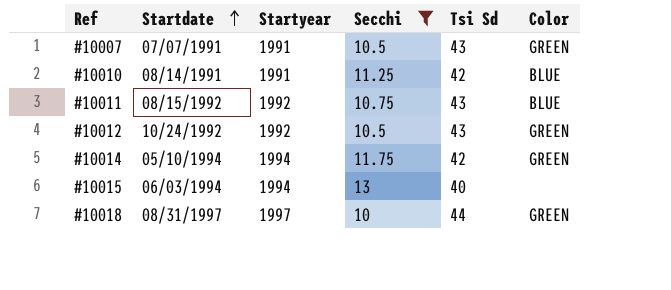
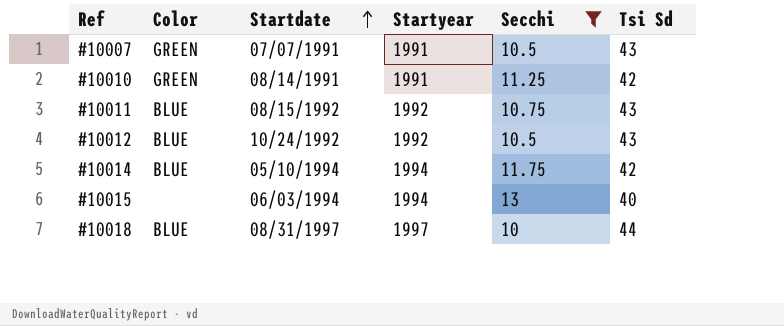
column Color | position: 6 -> 2
#10010 | Color: BLUE -> GREEN
#10012 | Color: GREEN -> BLUE
#10014 | Color: GREEN -> BLUE
#10018 | Color: GREEN -> BLUE

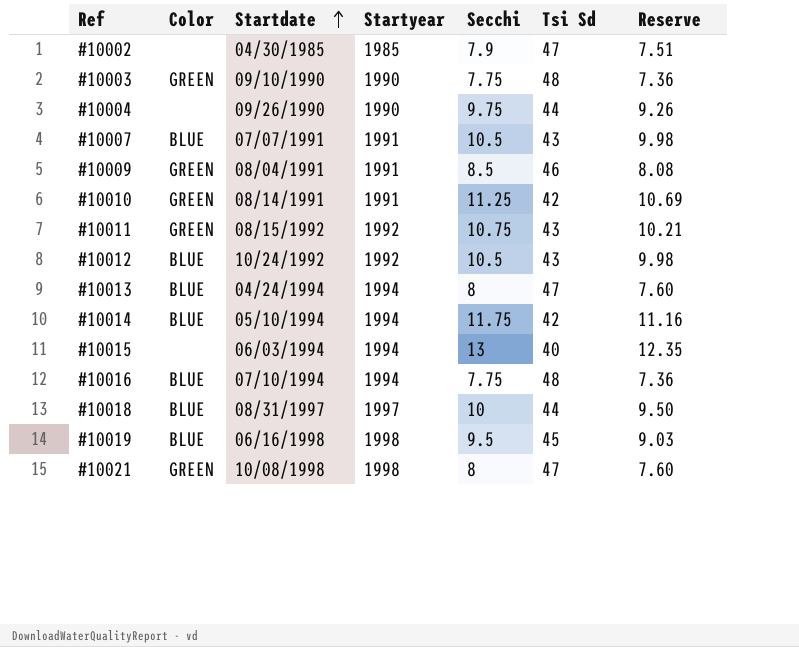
filter: Secchi >= 10 -> none
column Reserve | formula: none -> [Secchi] * 0.95
#10007 | Color: GREEN -> BLUE
#10011 | Color: BLUE -> GREEN

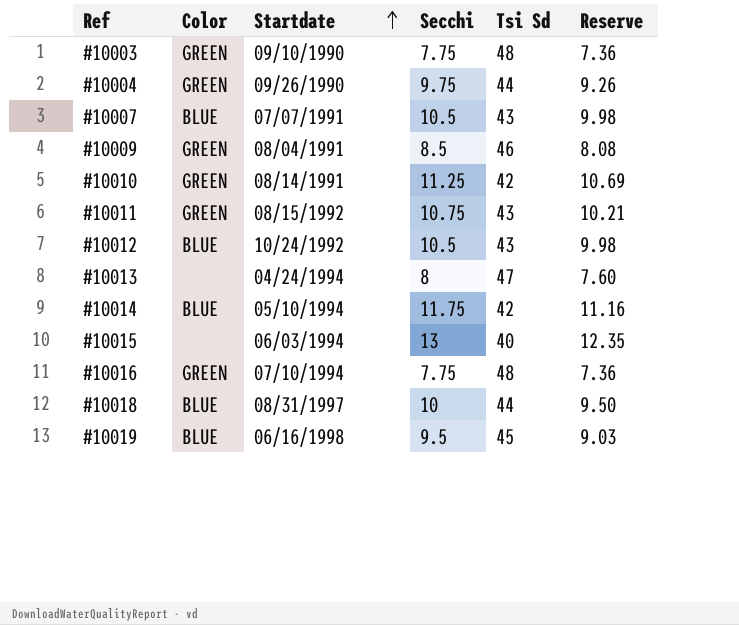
column Startyear | position: 4 -> none
row #10002: none | 04/30/1985 | 1985 | 7.9 | 47 | 7.51 -> none
row #10021: GREEN | 10/08/1998 | 1998 | 8 | 47 | 7.60 -> none
#10004 | Color: none -> GREEN
#10013 | Color: BLUE -> none
#10016 | Color: BLUE -> GREEN

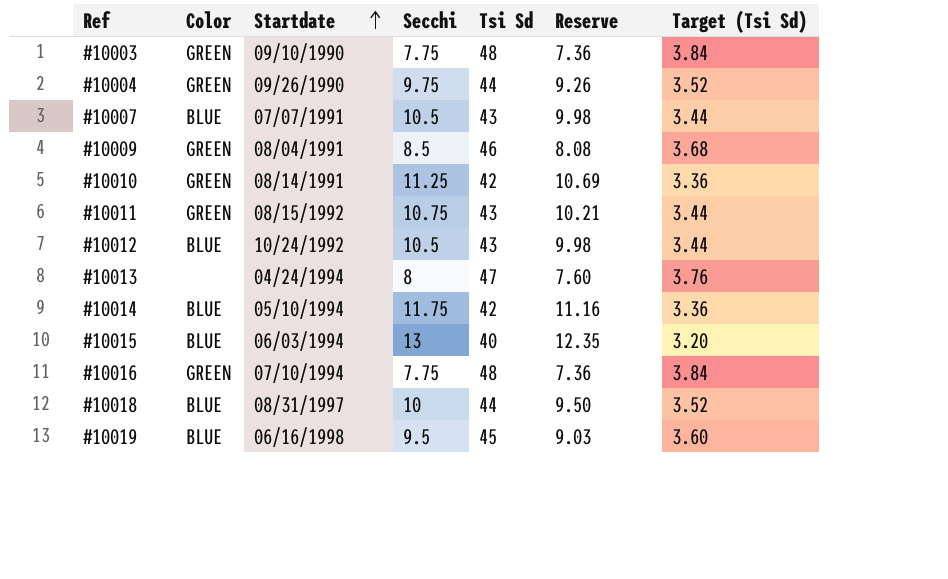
column Target (Tsi Sd) | formula: none -> [Tsi Sd] * 0.08
#10015 | Color: none -> BLUE

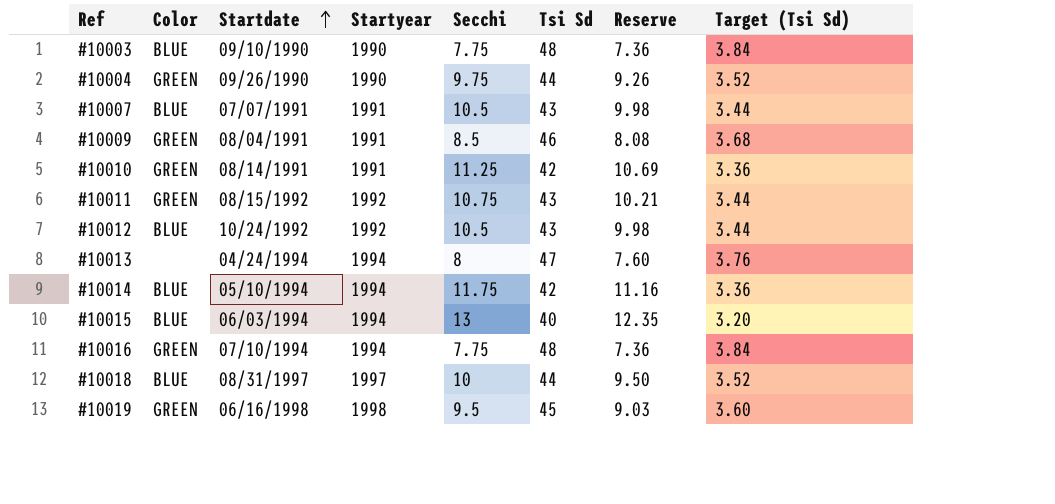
column Startyear | position: none -> 4
#10003 | Color: GREEN -> BLUE
#10019 | Color: BLUE -> GREEN

